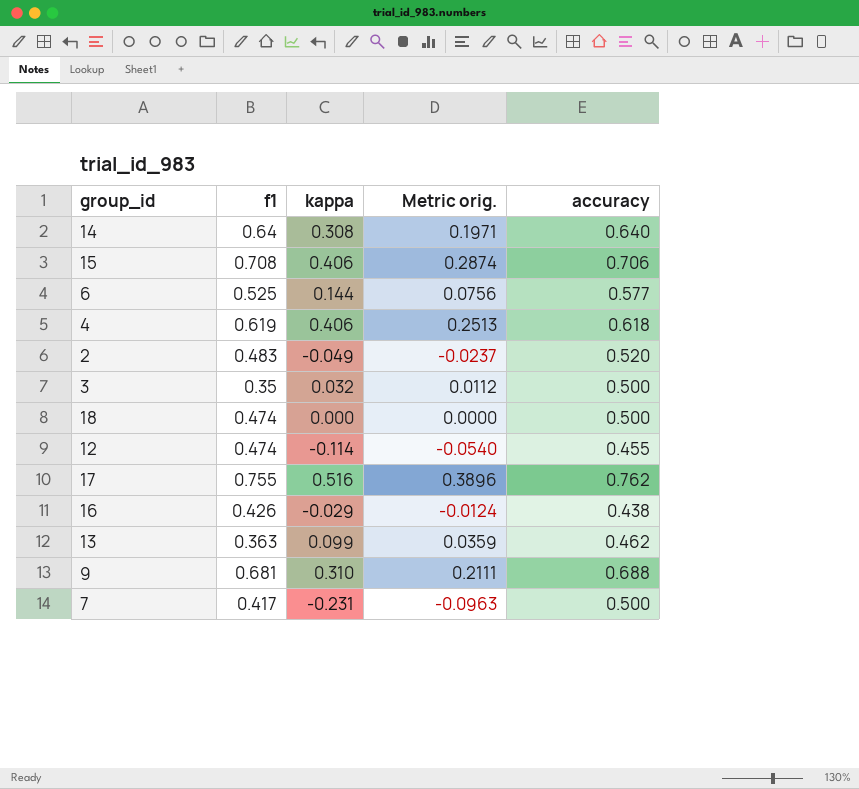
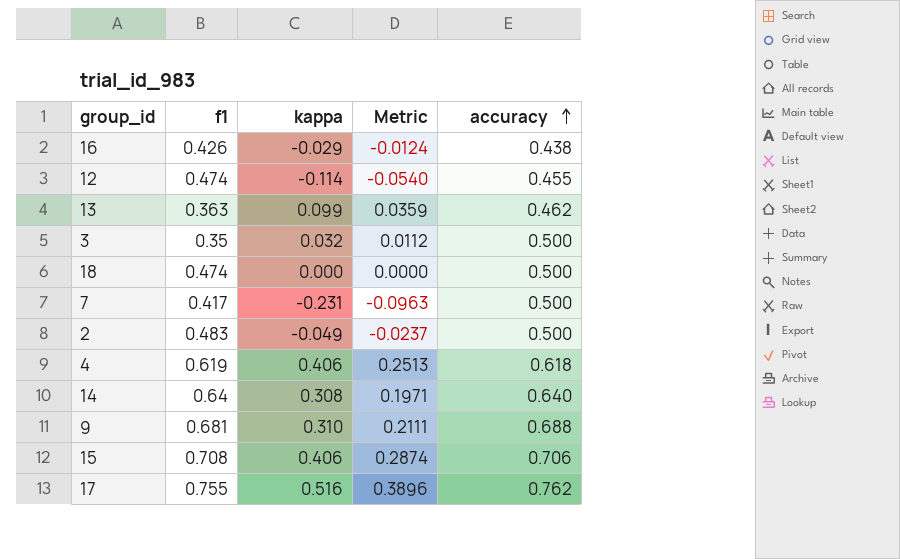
row order: none -> accuracy ascending
column name: Metric orig. -> Metric
row 6: 0.525 | 0.144 | 0.0756 | 0.577 -> none
2 | accuracy: 0.520 -> 0.500

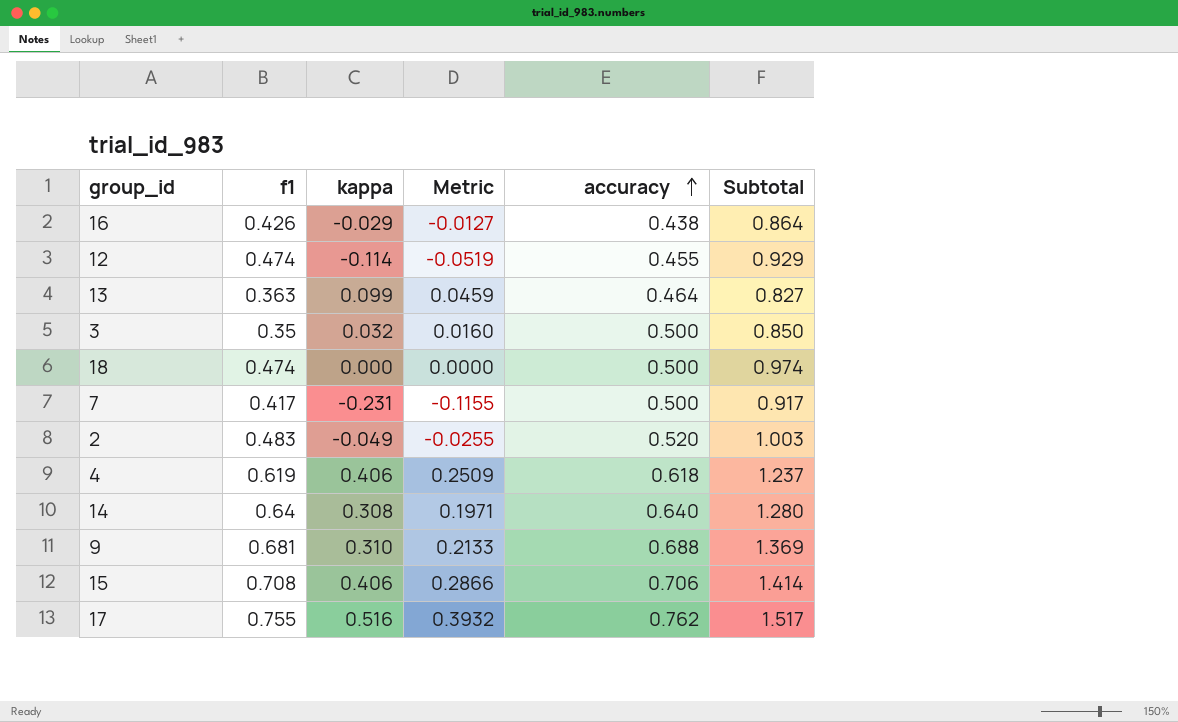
column Metric | formula: [f1] * [kappa] -> [kappa] * [accuracy]
column Subtotal | formula: none -> [f1] + [accuracy]
13 | accuracy: 0.462 -> 0.464
2 | accuracy: 0.500 -> 0.520

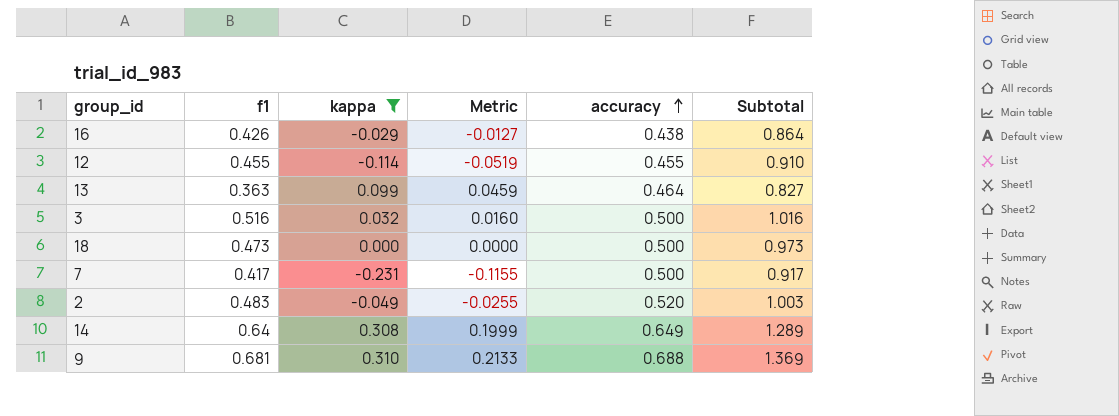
filter: none -> kappa <= 0.310
12 | f1: 0.474 -> 0.455
12 | Subtotal: 0.929 -> 0.910
3 | f1: 0.35 -> 0.516
3 | Subtotal: 0.850 -> 1.016
18 | f1: 0.474 -> 0.473
18 | Subtotal: 0.974 -> 0.973
14 | Metric: 0.1971 -> 0.1999
14 | accuracy: 0.640 -> 0.649
14 | Subtotal: 1.280 -> 1.289

